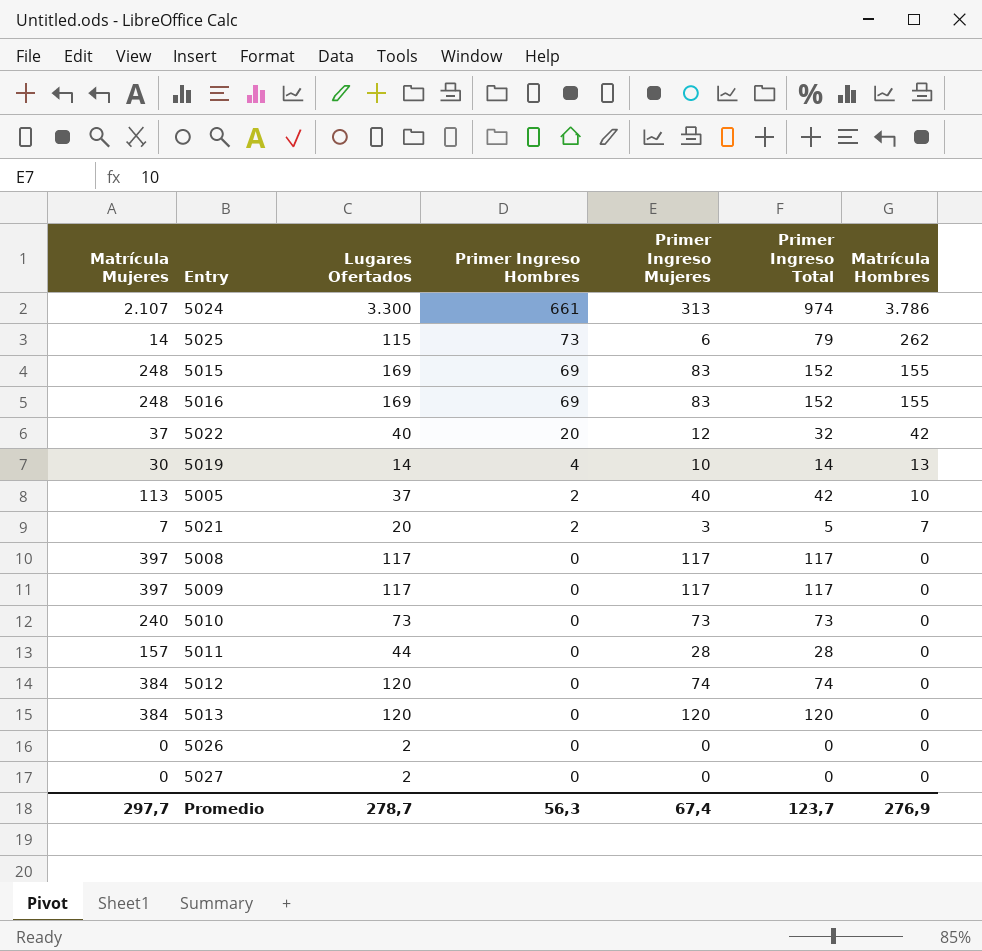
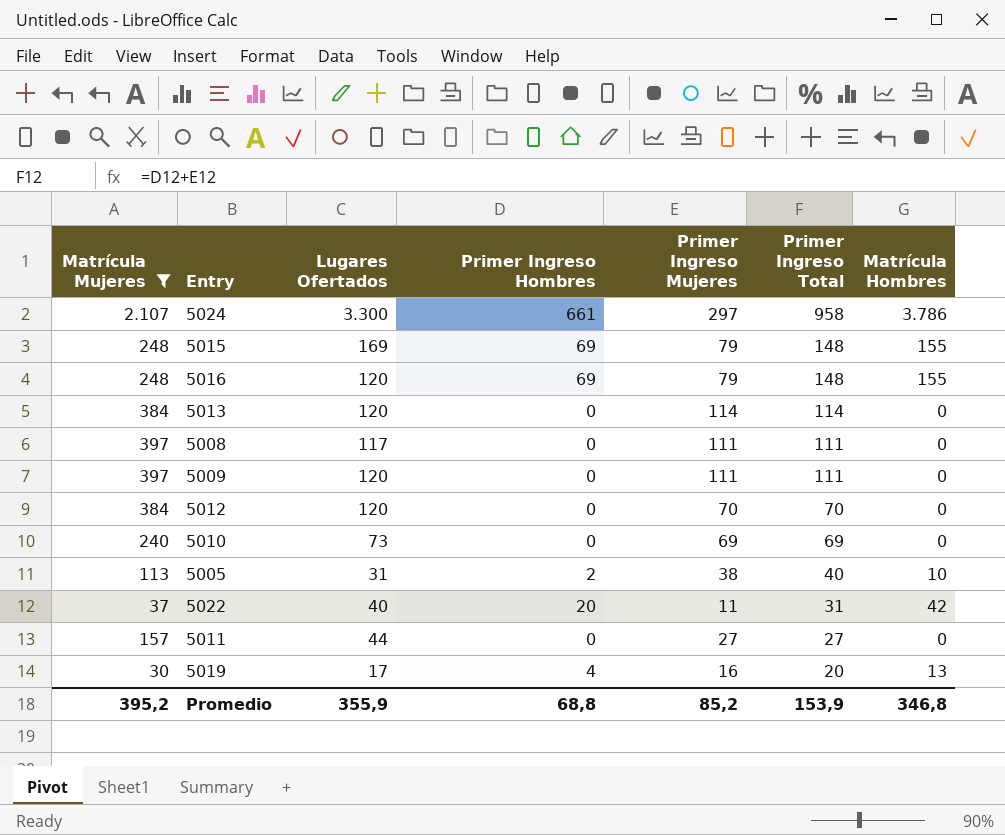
filter: none -> Matrícula Mujeres >= 30
row order: Primer Ingreso Hombres descending -> Primer Ingreso Total descending
5024 | Primer Ingreso Mujeres: 313 -> 297
5024 | Primer Ingreso Total: 974 -> 958
5015 | Primer Ingreso Mujeres: 83 -> 79
5015 | Primer Ingreso Total: 152 -> 148
5016 | Lugares Ofertados: 169 -> 120
5016 | Primer Ingreso Mujeres: 83 -> 79
5016 | Primer Ingreso Total: 152 -> 148
5013 | Primer Ingreso Mujeres: 120 -> 114
5013 | Primer Ingreso Total: 120 -> 114
5008 | Primer Ingreso Mujeres: 117 -> 111
5008 | Primer Ingreso Total: 117 -> 111
5009 | Lugares Ofertados: 117 -> 120
5009 | Primer Ingreso Mujeres: 117 -> 111
5009 | Primer Ingreso Total: 117 -> 111
5012 | Primer Ingreso Mujeres: 74 -> 70
5012 | Primer Ingreso Total: 74 -> 70
5010 | Primer Ingreso Mujeres: 73 -> 69
5010 | Primer Ingreso Total: 73 -> 69
5005 | Lugares Ofertados: 37 -> 31
5005 | Primer Ingreso Mujeres: 40 -> 38
5005 | Primer Ingreso Total: 42 -> 40
5022 | Primer Ingreso Mujeres: 12 -> 11
5022 | Primer Ingreso Total: 32 -> 31
5011 | Primer Ingreso Mujeres: 28 -> 27
5011 | Primer Ingreso Total: 28 -> 27
5019 | Lugares Ofertados: 14 -> 17
5019 | Primer Ingreso Mujeres: 10 -> 16
5019 | Primer Ingreso Total: 14 -> 20
Promedio | Matrícula Mujeres: 297,7 -> 395,2
Promedio | Lugares Ofertados: 278,7 -> 355,9
Promedio | Primer Ingreso Hombres: 56,3 -> 68,8
Promedio | Primer Ingreso Mujeres: 67,4 -> 85,2
Promedio | Primer Ingreso Total: 123,7 -> 153,9
Promedio | Matrícula Hombres: 276,9 -> 346,8

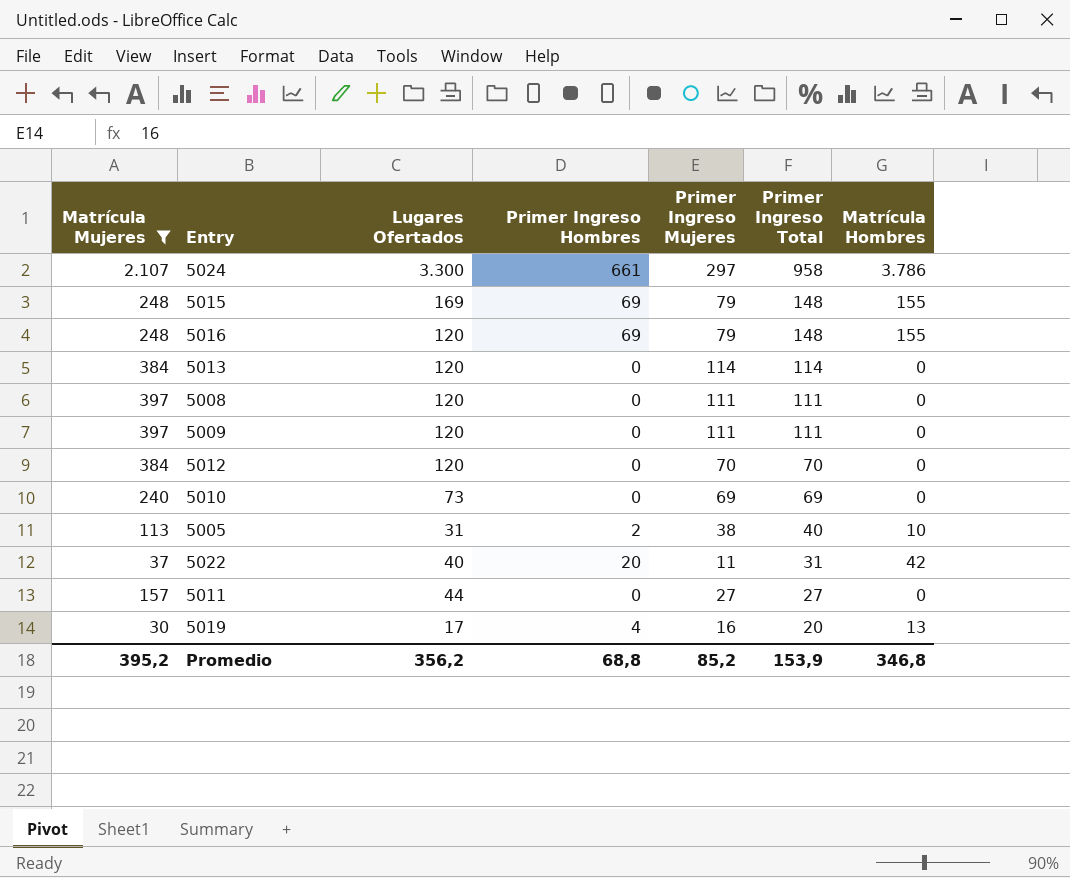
5008 | Lugares Ofertados: 117 -> 120
Promedio | Lugares Ofertados: 355,9 -> 356,2

